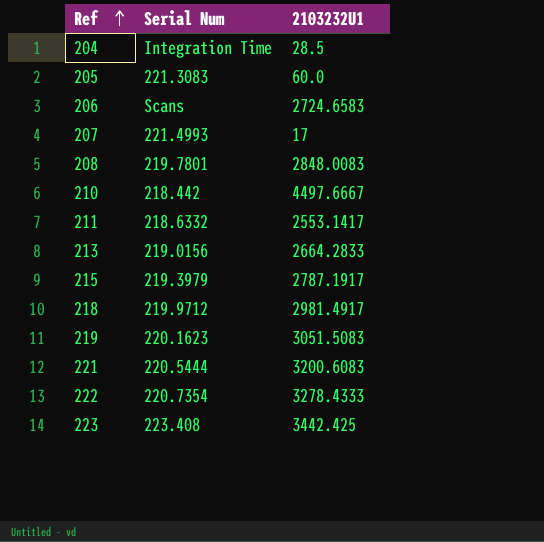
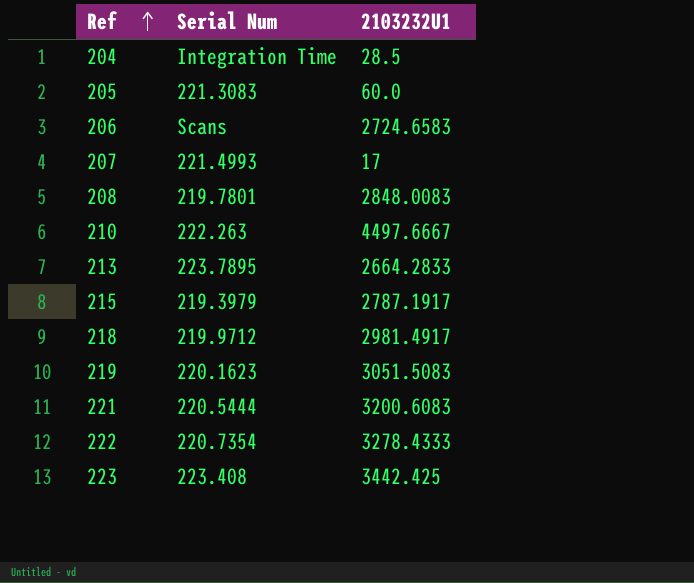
row 211: 218.6332 | 2553.1417 -> none
210 | Serial Num: 218.442 -> 222.263
213 | Serial Num: 219.0156 -> 223.7895

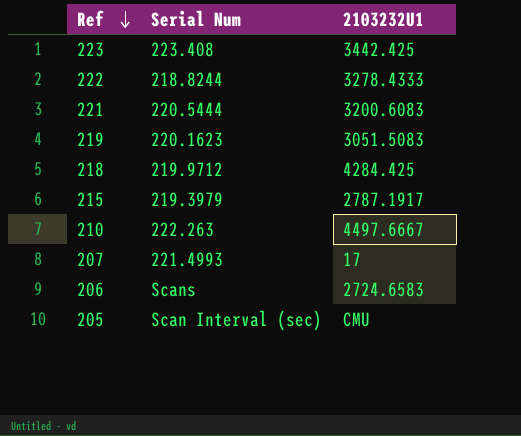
row order: Ref ascending -> Ref descending
row 204: Integration Time | 28.5 -> none
row 208: 219.7801 | 2848.0083 -> none
row 213: 223.7895 | 2664.2833 -> none
222 | Serial Num: 220.7354 -> 218.8244
218 | 2103232U1: 2981.4917 -> 4284.425
205 | Serial Num: 221.3083 -> Scan Interval (sec)
205 | 2103232U1: 60.0 -> CMU

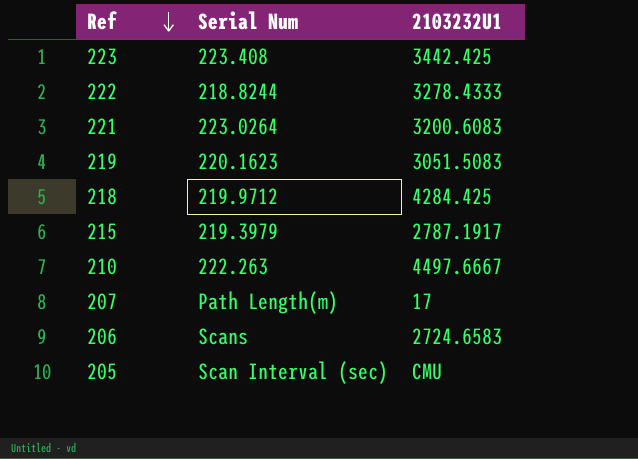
221 | Serial Num: 220.5444 -> 223.0264
207 | Serial Num: 221.4993 -> Path Length(m)

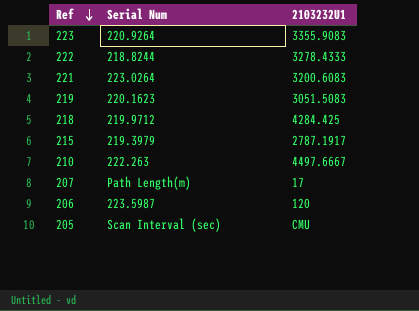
223 | Serial Num: 223.408 -> 220.9264
223 | 2103232U1: 3442.425 -> 3355.9083
206 | Serial Num: Scans -> 223.5987
206 | 2103232U1: 2724.6583 -> 120

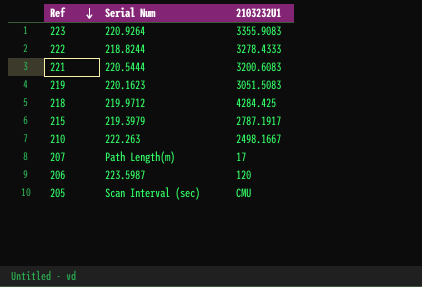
221 | Serial Num: 223.0264 -> 220.5444
210 | 2103232U1: 4497.6667 -> 2498.1667

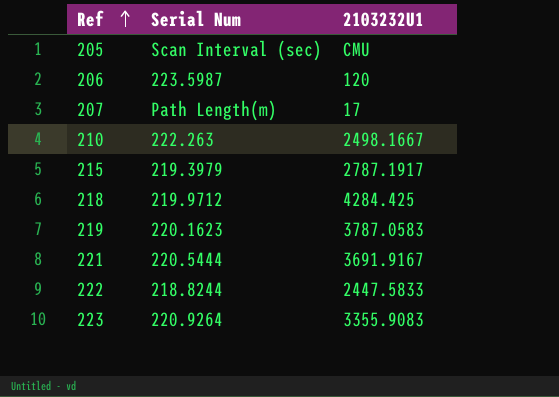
row order: Ref descending -> Ref ascending
219 | 2103232U1: 3051.5083 -> 3787.0583
221 | 2103232U1: 3200.6083 -> 3691.9167
222 | 2103232U1: 3278.4333 -> 2447.5833

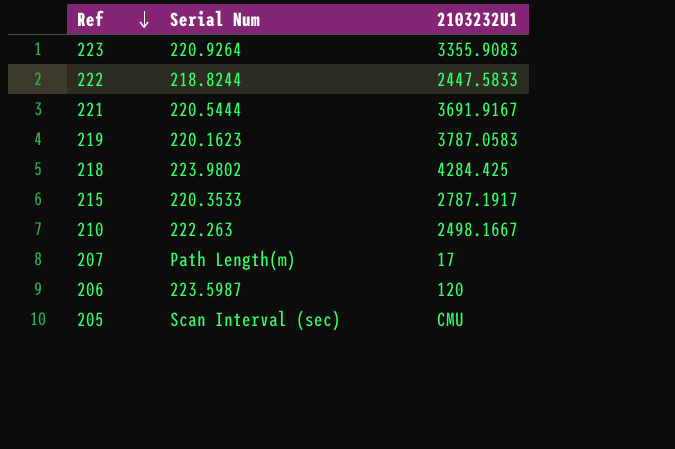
row order: Ref ascending -> Ref descending
218 | Serial Num: 219.9712 -> 223.9802
215 | Serial Num: 219.3979 -> 220.3533

